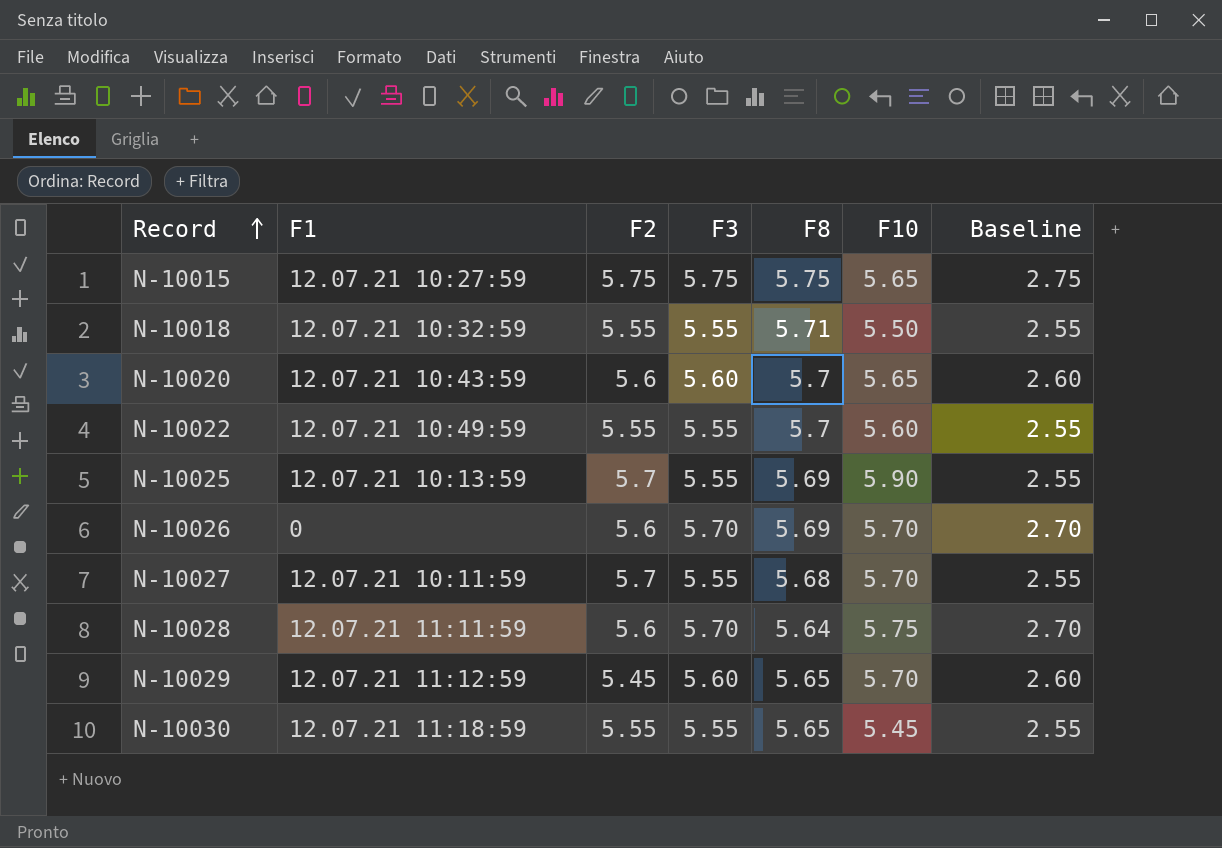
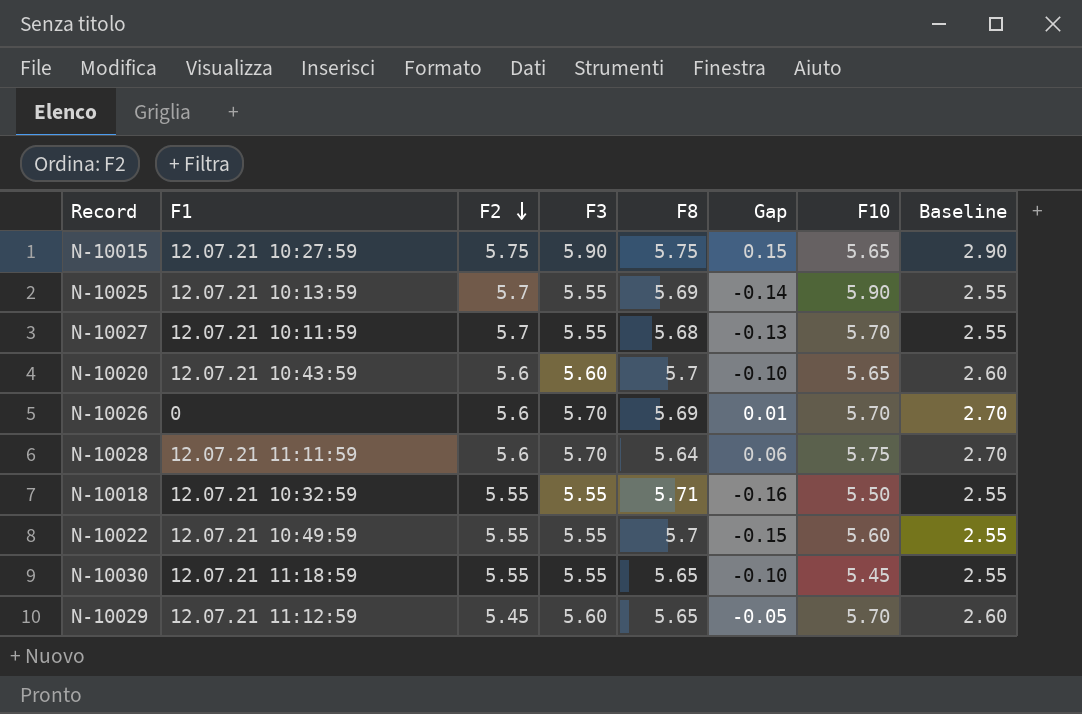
row order: Record ascending -> F2 descending
column Gap | formula: none -> [F3] - [F8]
N-10015 | F3: 5.75 -> 5.90
N-10015 | Baseline: 2.75 -> 2.90

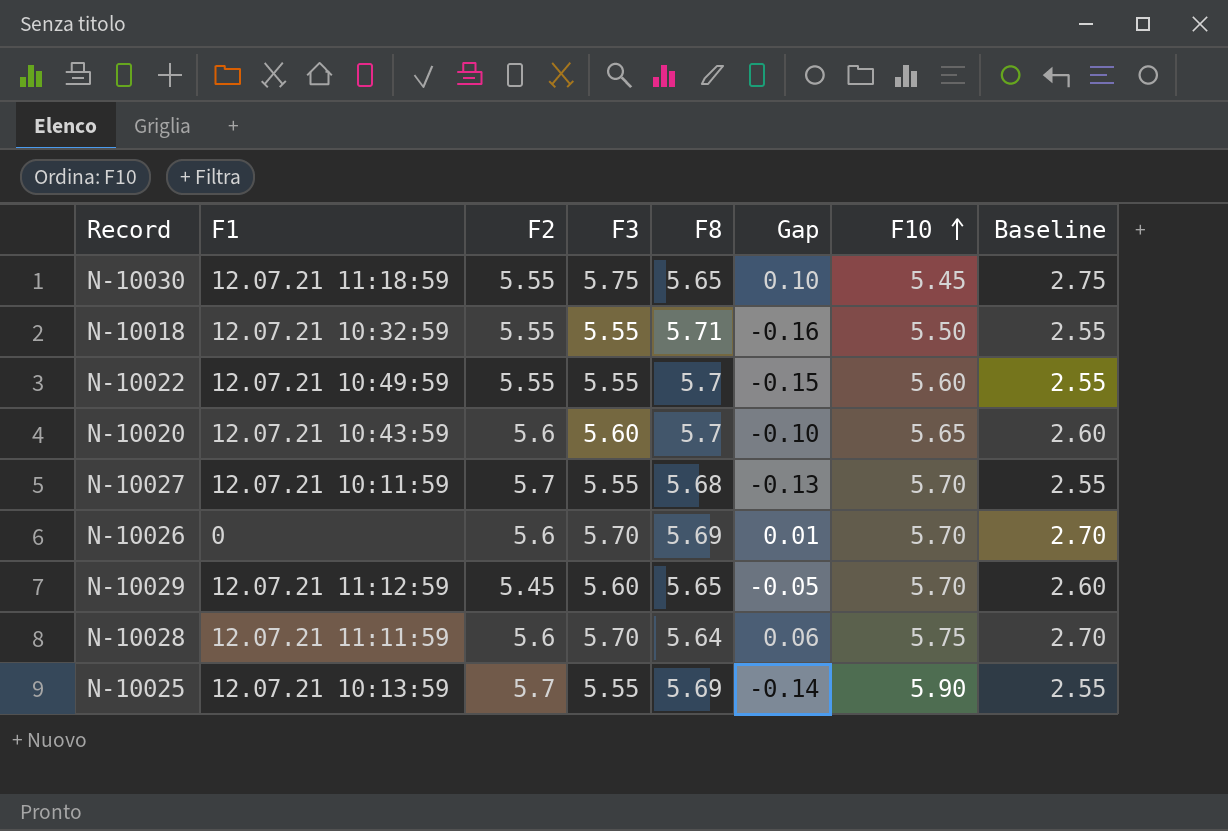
row order: F2 descending -> F10 ascending
row N-10015: 12.07.21 10:27:59 | 5.75 | 5.90 | 5.75 | 0.15 | 5.65 | 2.90 -> none
N-10030 | F3: 5.55 -> 5.75
N-10030 | Gap: -0.10 -> 0.10
N-10030 | Baseline: 2.55 -> 2.75

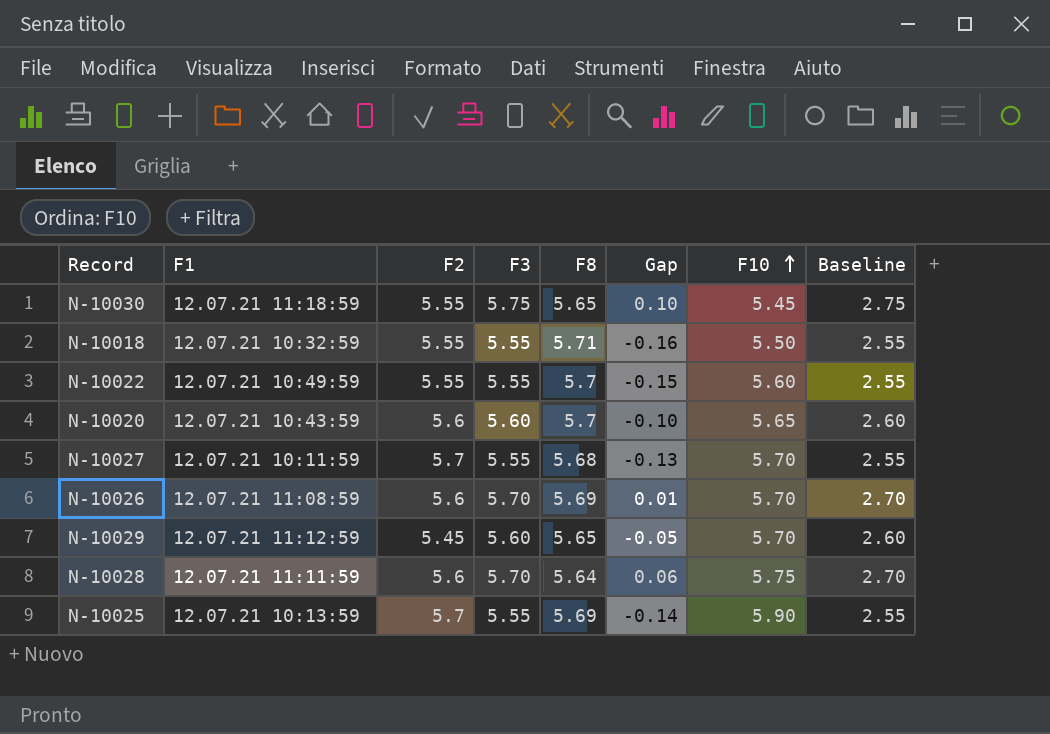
N-10026 | F1: 0 -> 12.07.21 11:08:59

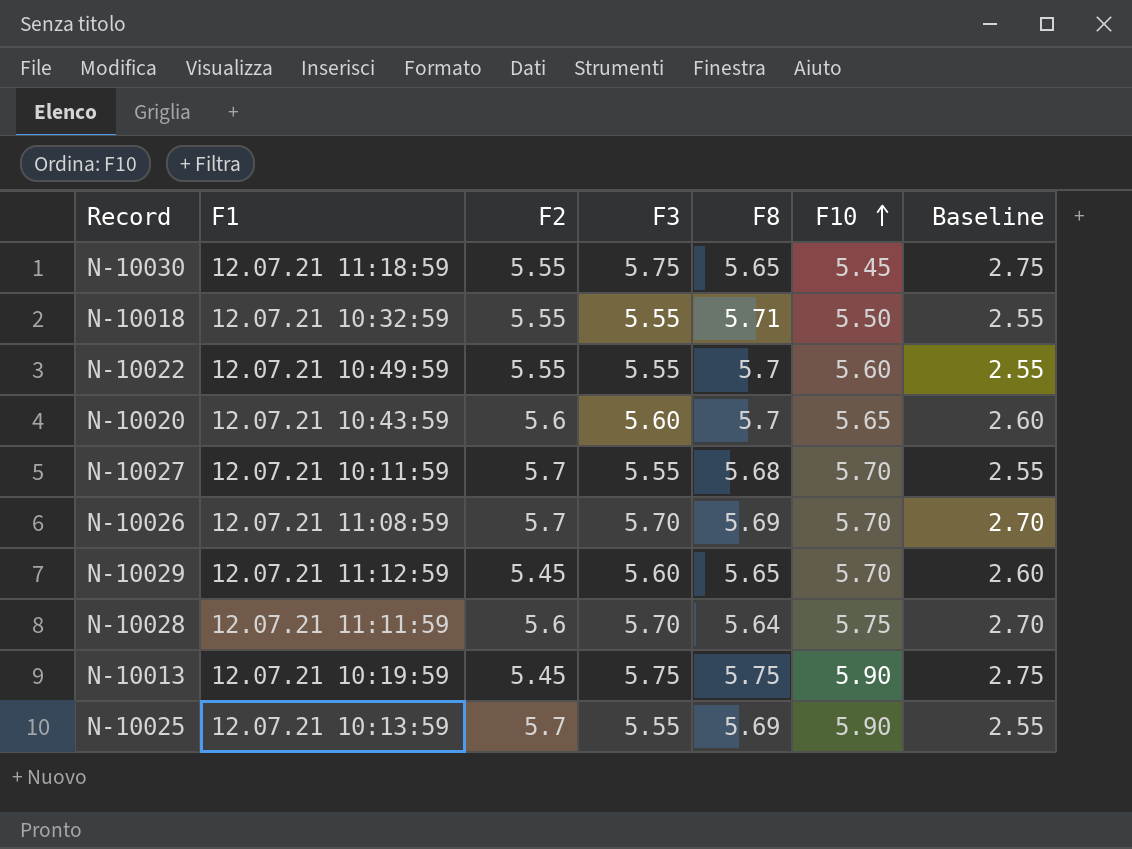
column Gap | formula: [F3] - [F8] -> none
N-10026 | F2: 5.6 -> 5.7
row N-10013: none -> 12.07.21 10:19:59 | 5.45 | 5.75 | 5.75 | 5.90 | 2.75

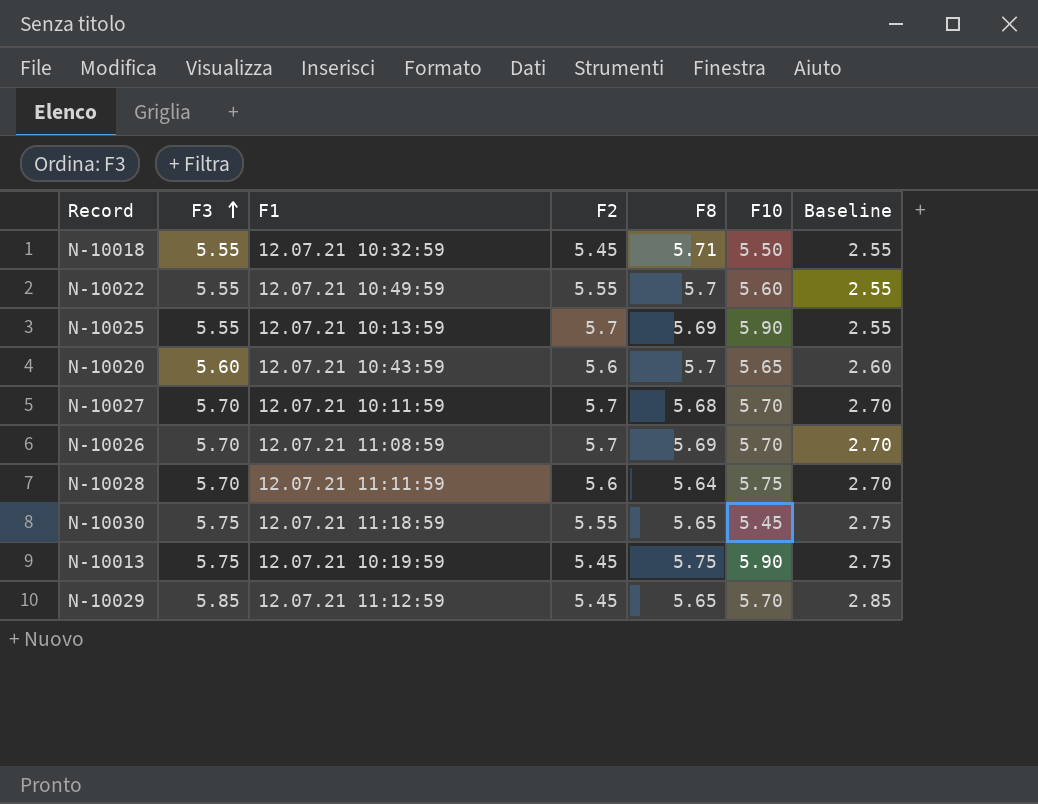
row order: F10 ascending -> F3 ascending
column F3 | position: 4 -> 2
N-10018 | F2: 5.55 -> 5.45
N-10027 | F3: 5.55 -> 5.70
N-10027 | Baseline: 2.55 -> 2.70
N-10029 | F3: 5.60 -> 5.85
N-10029 | Baseline: 2.60 -> 2.85

